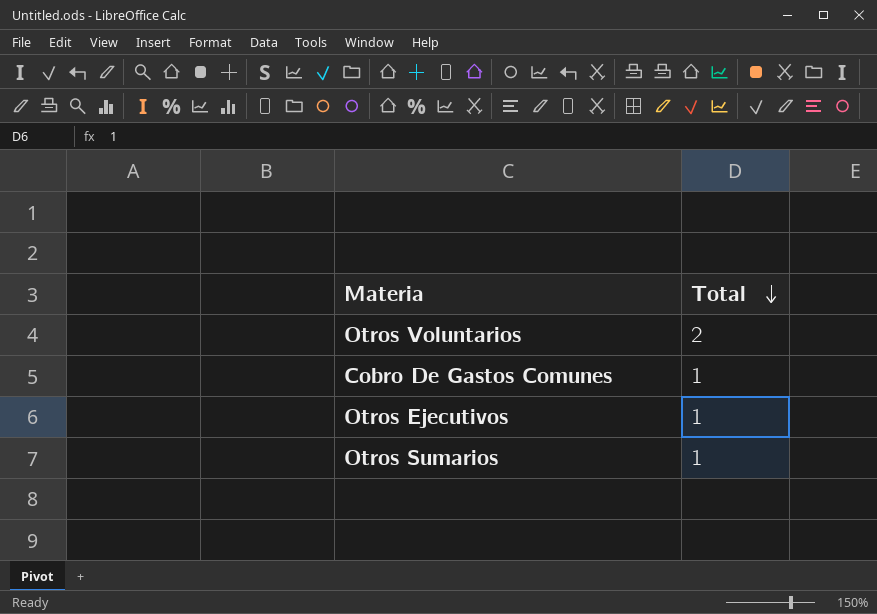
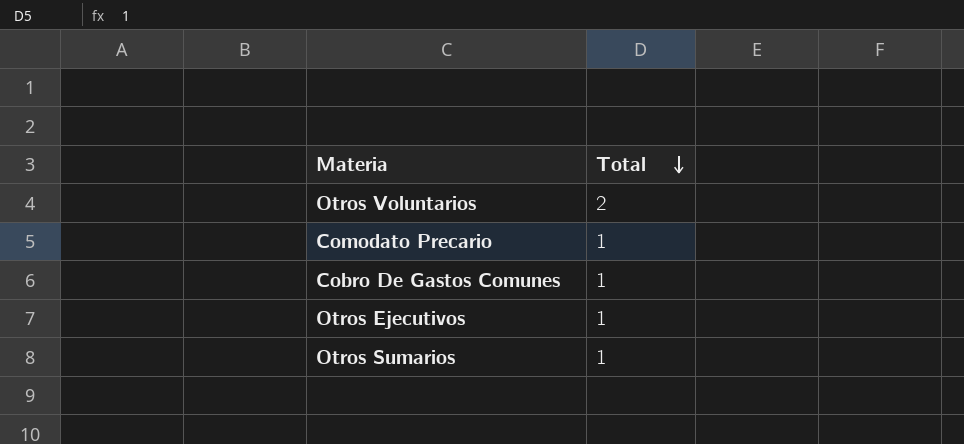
row Comodato Precario: none -> 1

